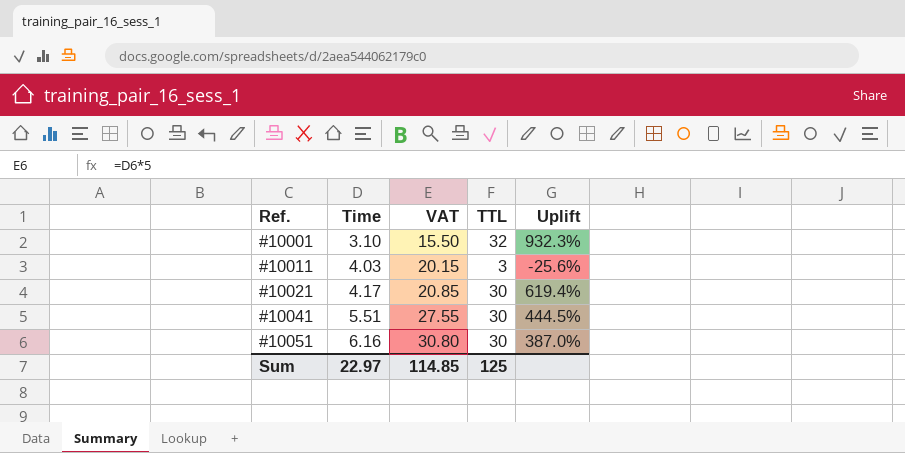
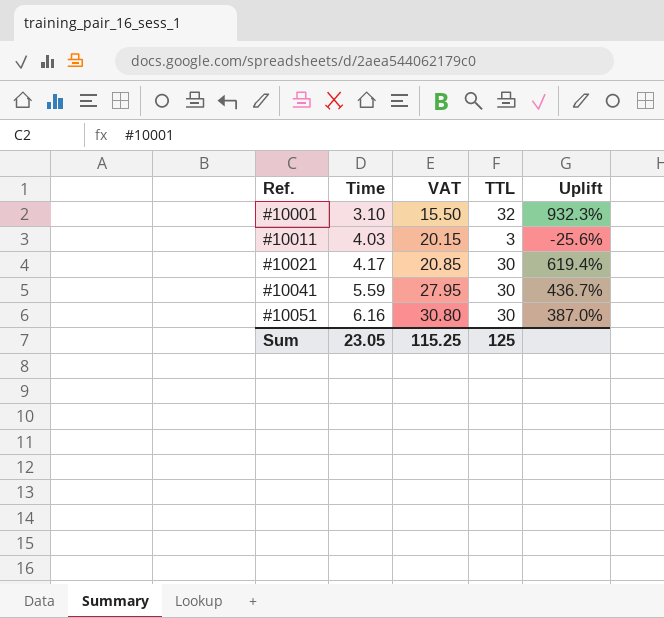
#10041 | Time: 5.51 -> 5.59
#10041 | VAT: 27.55 -> 27.95
#10041 | Uplift: 444.5% -> 436.7%
Sum | Time: 22.97 -> 23.05
Sum | VAT: 114.85 -> 115.25

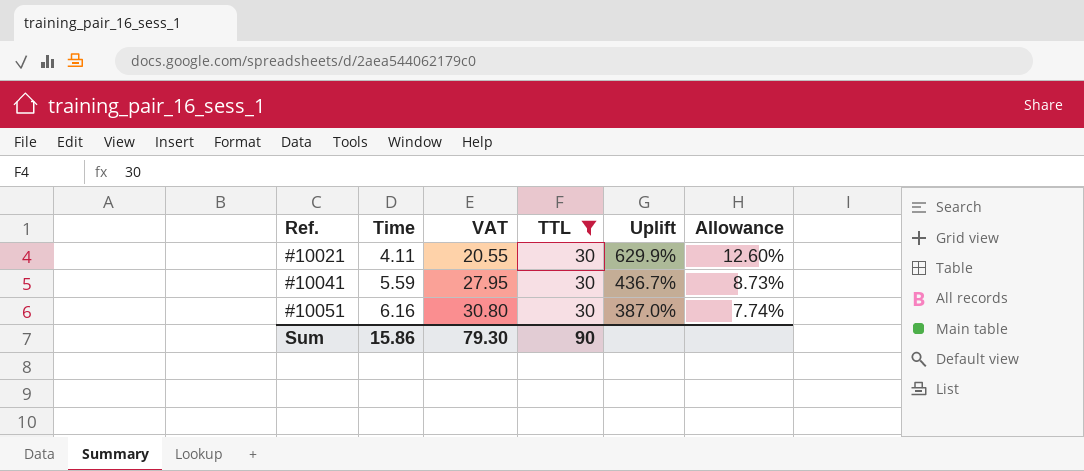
filter: none -> TTL = 30
column Allowance | formula: none -> [Uplift] * 0.02
#10021 | Time: 4.17 -> 4.11
#10021 | VAT: 20.85 -> 20.55
#10021 | Uplift: 619.4% -> 629.9%
Sum | Time: 23.05 -> 15.86
Sum | VAT: 115.25 -> 79.30
Sum | TTL: 125 -> 90

